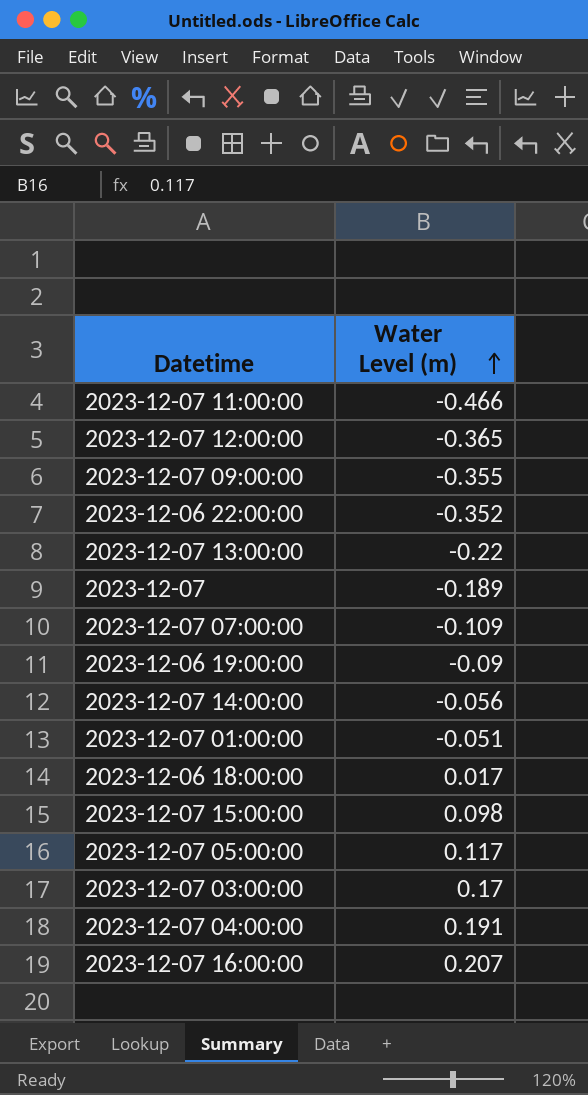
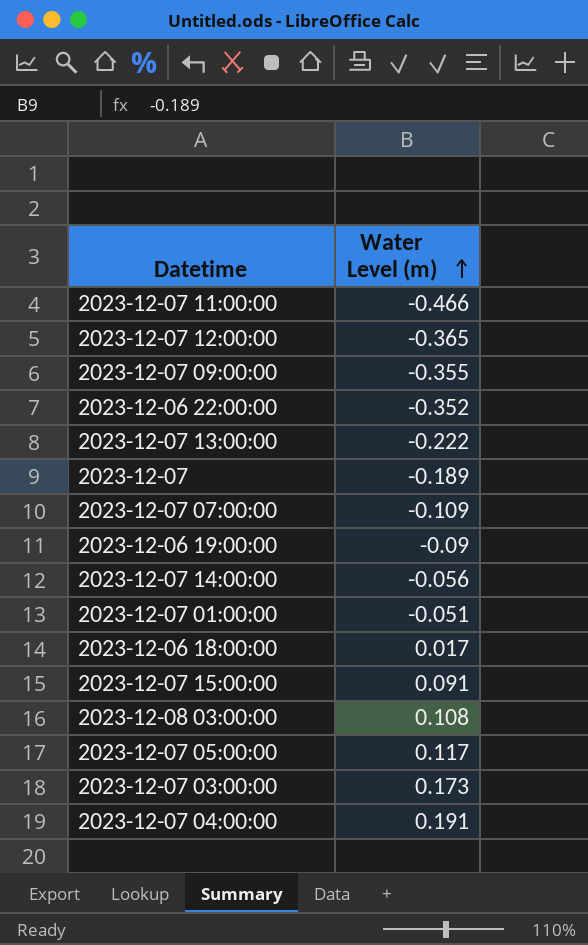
row 2023-12-07 16:00:00: 0.207 -> none
2023-12-07 13:00:00 | Water Level (m): -0.22 -> -0.222
2023-12-07 15:00:00 | Water Level (m): 0.098 -> 0.091
row 2023-12-08 03:00:00: none -> 0.108
2023-12-07 03:00:00 | Water Level (m): 0.17 -> 0.173

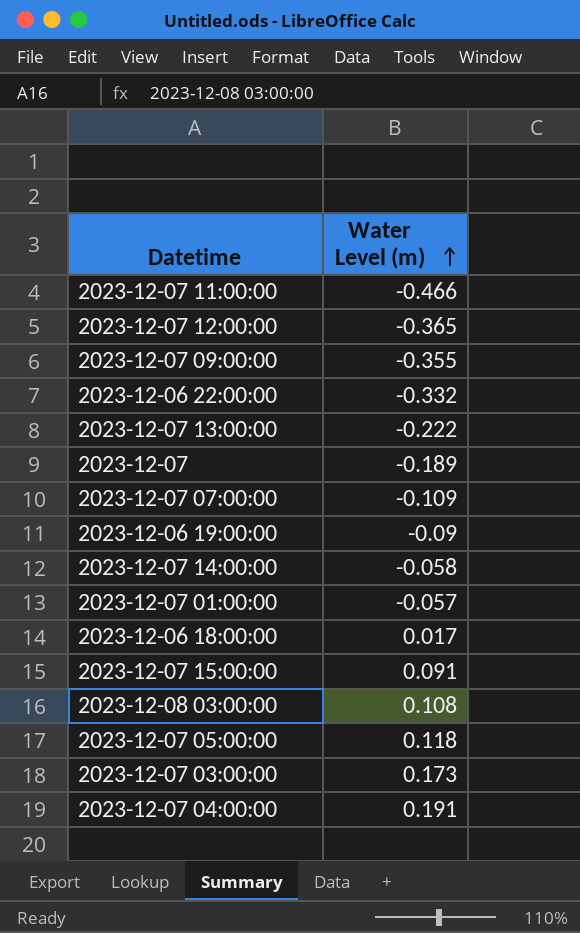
2023-12-06 22:00:00 | Water Level (m): -0.352 -> -0.332
2023-12-07 14:00:00 | Water Level (m): -0.056 -> -0.058
2023-12-07 01:00:00 | Water Level (m): -0.051 -> -0.057
2023-12-07 05:00:00 | Water Level (m): 0.117 -> 0.118

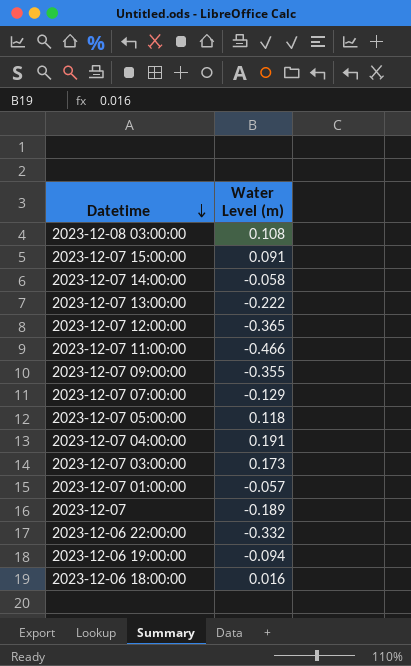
row order: Water Level (m) ascending -> Datetime descending
2023-12-07 07:00:00 | Water Level (m): -0.109 -> -0.129
2023-12-06 19:00:00 | Water Level (m): -0.09 -> -0.094
2023-12-06 18:00:00 | Water Level (m): 0.017 -> 0.016

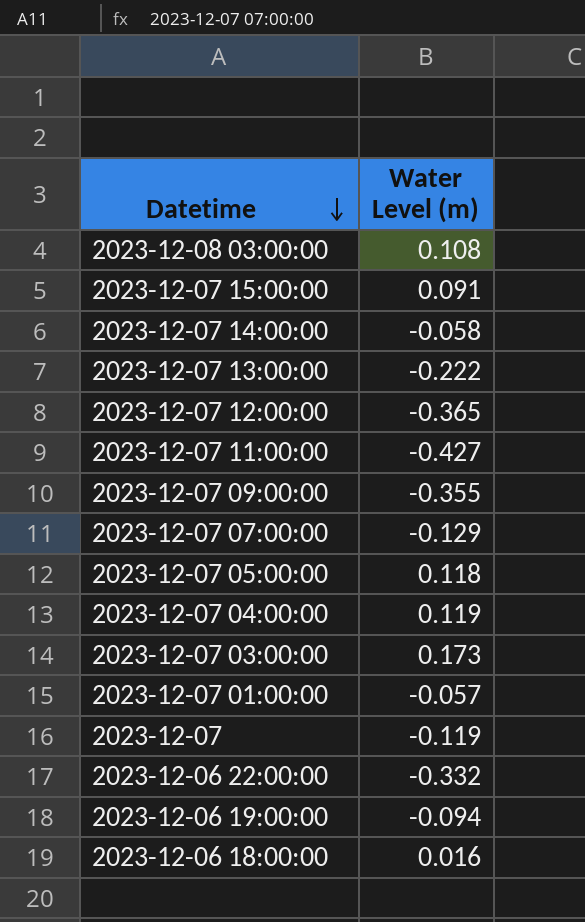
2023-12-07 11:00:00 | Water Level (m): -0.466 -> -0.427
2023-12-07 04:00:00 | Water Level (m): 0.191 -> 0.119
2023-12-07 | Water Level (m): -0.189 -> -0.119

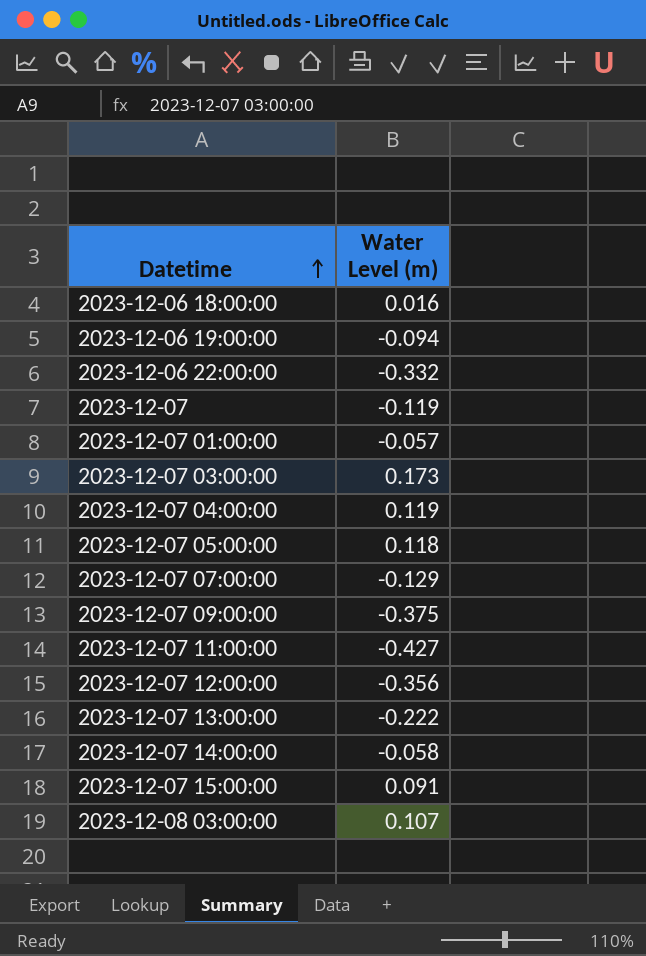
row order: Datetime descending -> Datetime ascending
2023-12-07 09:00:00 | Water Level (m): -0.355 -> -0.375
2023-12-07 12:00:00 | Water Level (m): -0.365 -> -0.356
2023-12-08 03:00:00 | Water Level (m): 0.108 -> 0.107

